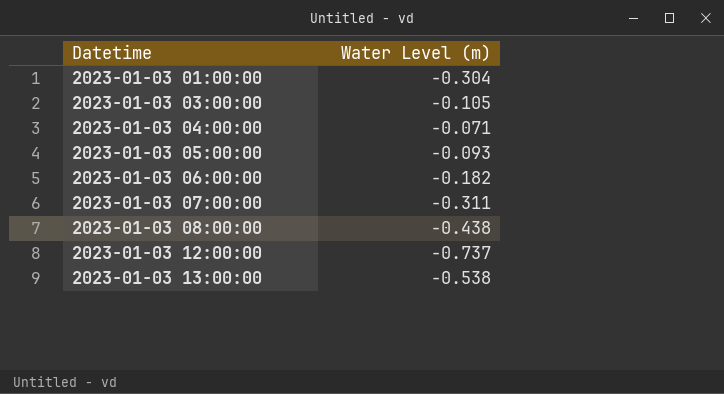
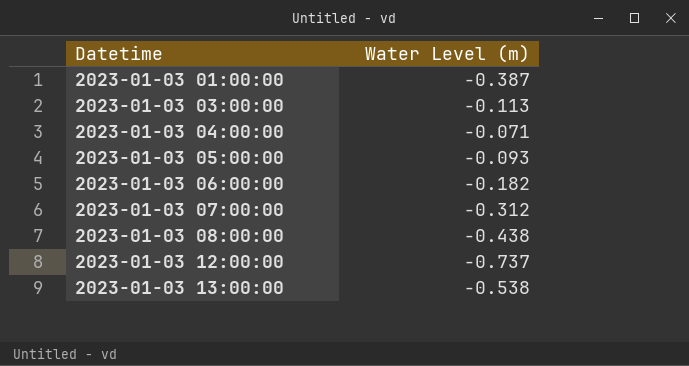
2023-01-03 01:00:00 | Water Level (m): -0.304 -> -0.387
2023-01-03 03:00:00 | Water Level (m): -0.105 -> -0.113
2023-01-03 07:00:00 | Water Level (m): -0.311 -> -0.312

